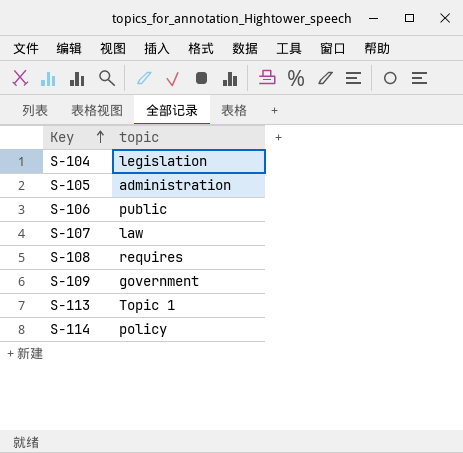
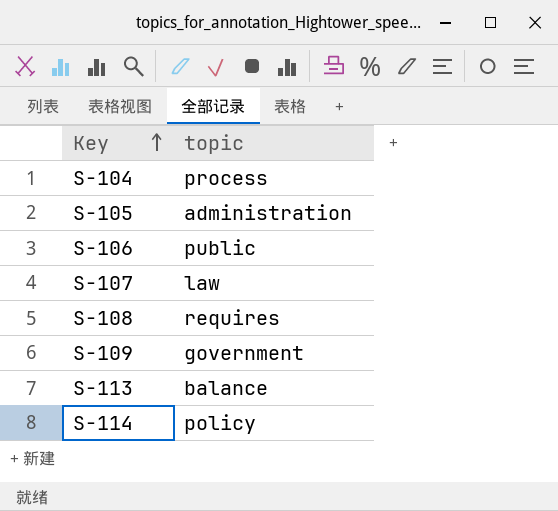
S-104 | topic: legislation -> process
S-113 | topic: Topic 1 -> balance

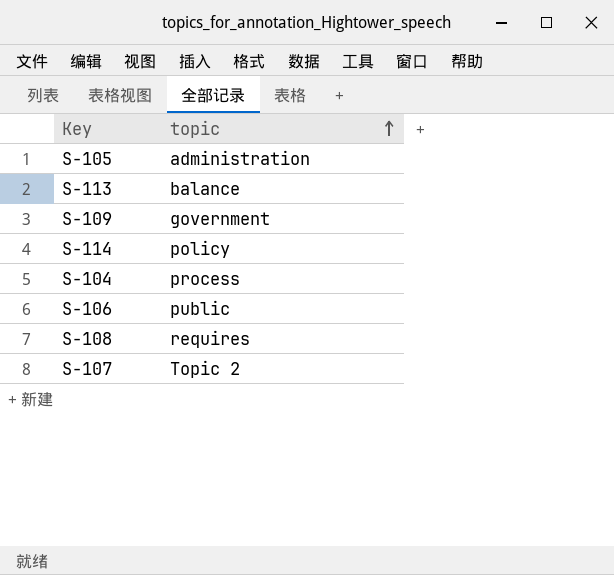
row order: Key ascending -> topic ascending
S-107 | topic: law -> Topic 2

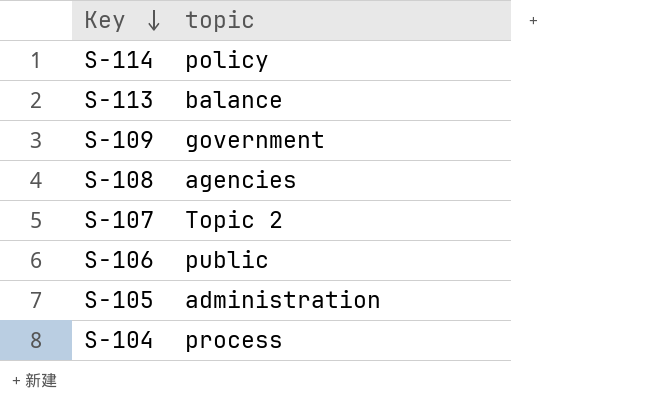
row order: topic ascending -> Key descending
S-108 | topic: requires -> agencies

